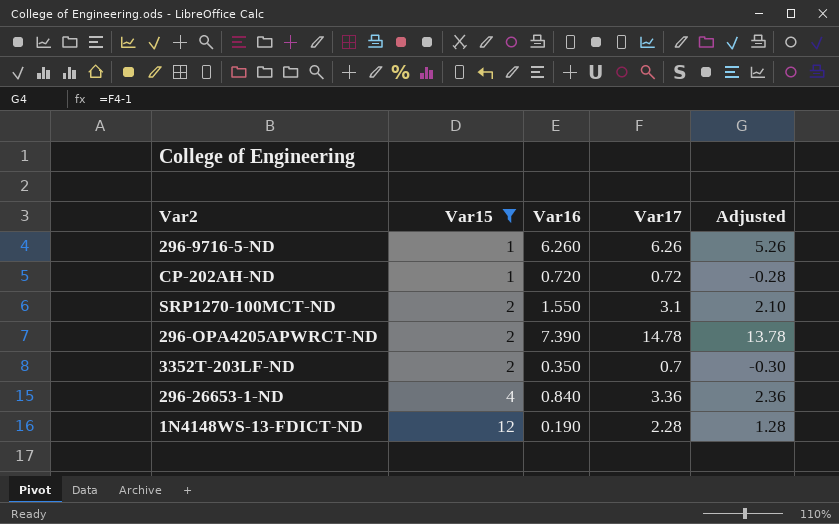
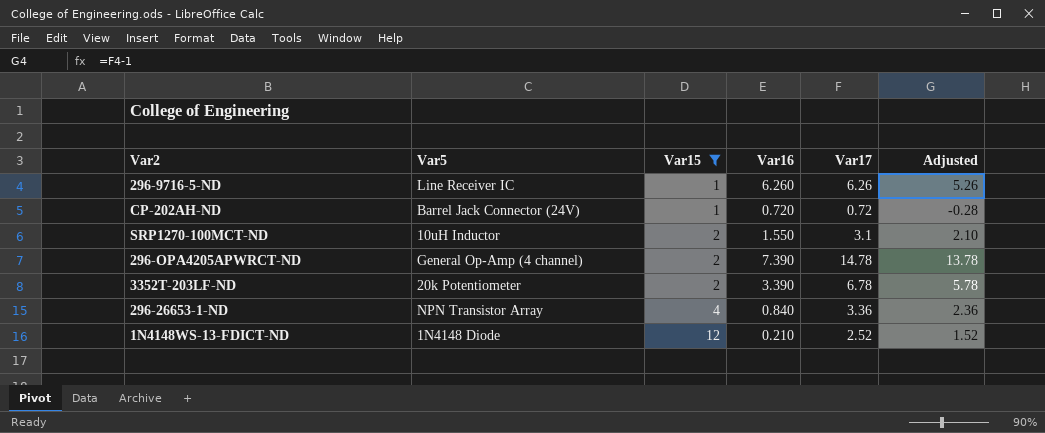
column Var5 | position: none -> 2
3352T-203LF-ND | Var16: 0.350 -> 3.390
3352T-203LF-ND | Var17: 0.7 -> 6.78
3352T-203LF-ND | Adjusted: -0.30 -> 5.78
1N4148WS-13-FDICT-ND | Var16: 0.190 -> 0.210
1N4148WS-13-FDICT-ND | Var17: 2.28 -> 2.52
1N4148WS-13-FDICT-ND | Adjusted: 1.28 -> 1.52

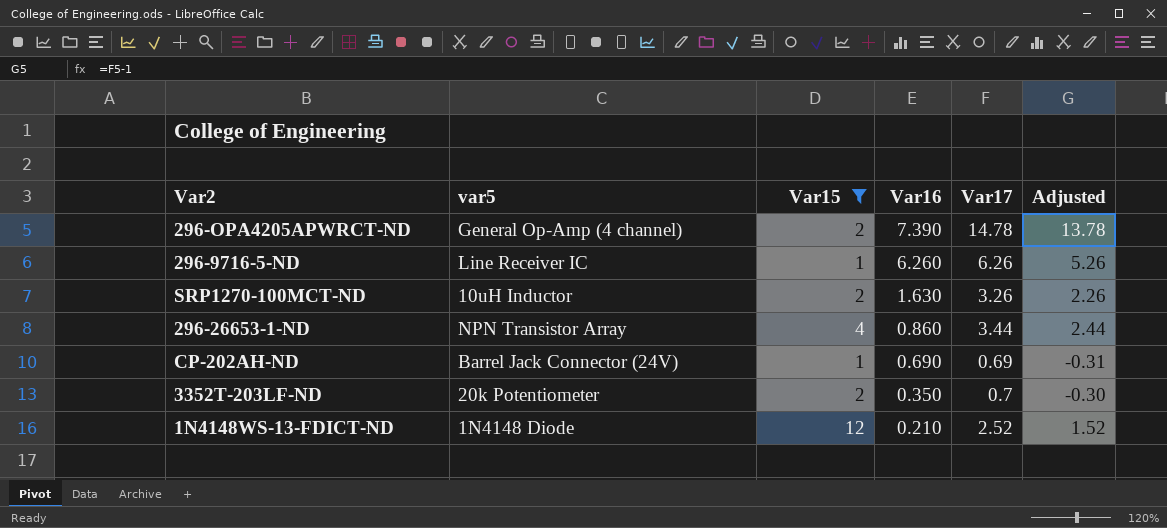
row order: Var15 ascending -> Var16 descending
column name: Var5 -> var5
SRP1270-100MCT-ND | Var16: 1.550 -> 1.630
SRP1270-100MCT-ND | Var17: 3.1 -> 3.26
SRP1270-100MCT-ND | Adjusted: 2.10 -> 2.26
296-26653-1-ND | Var16: 0.840 -> 0.860
296-26653-1-ND | Var17: 3.36 -> 3.44
296-26653-1-ND | Adjusted: 2.36 -> 2.44
CP-202AH-ND | Var16: 0.720 -> 0.690
CP-202AH-ND | Var17: 0.72 -> 0.69
CP-202AH-ND | Adjusted: -0.28 -> -0.31
3352T-203LF-ND | Var16: 3.390 -> 0.350
3352T-203LF-ND | Var17: 6.78 -> 0.7
3352T-203LF-ND | Adjusted: 5.78 -> -0.30

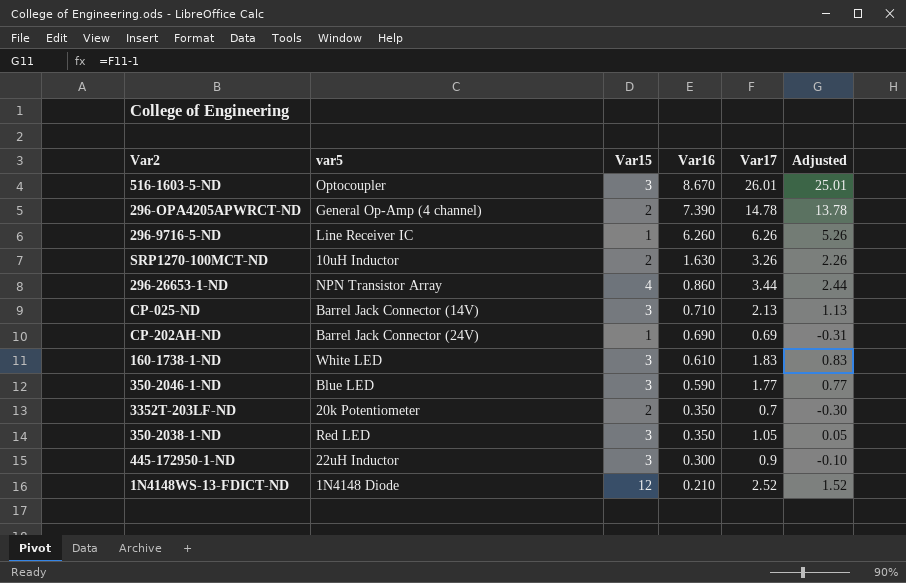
filter: Var15 != 3 -> none

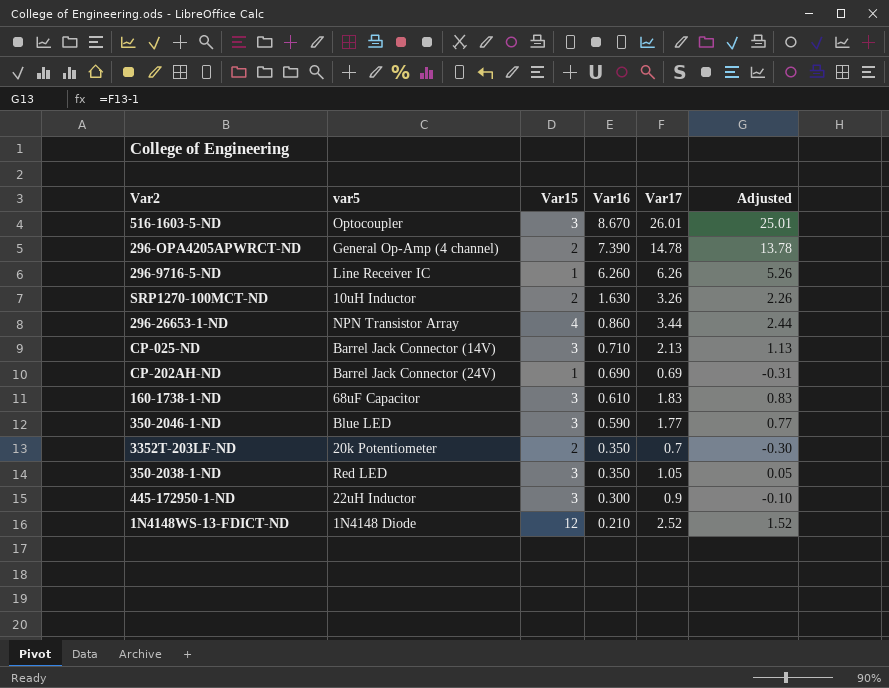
160-1738-1-ND | var5: White LED -> 68uF Capacitor

